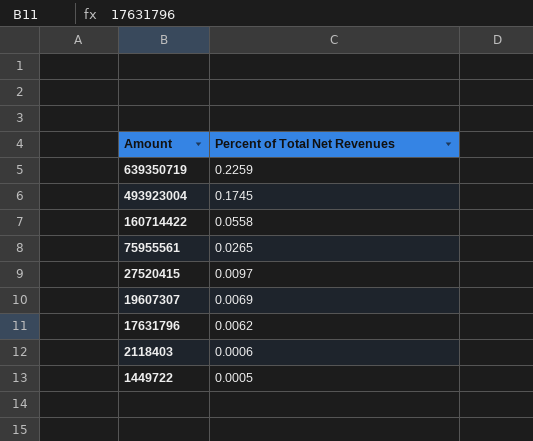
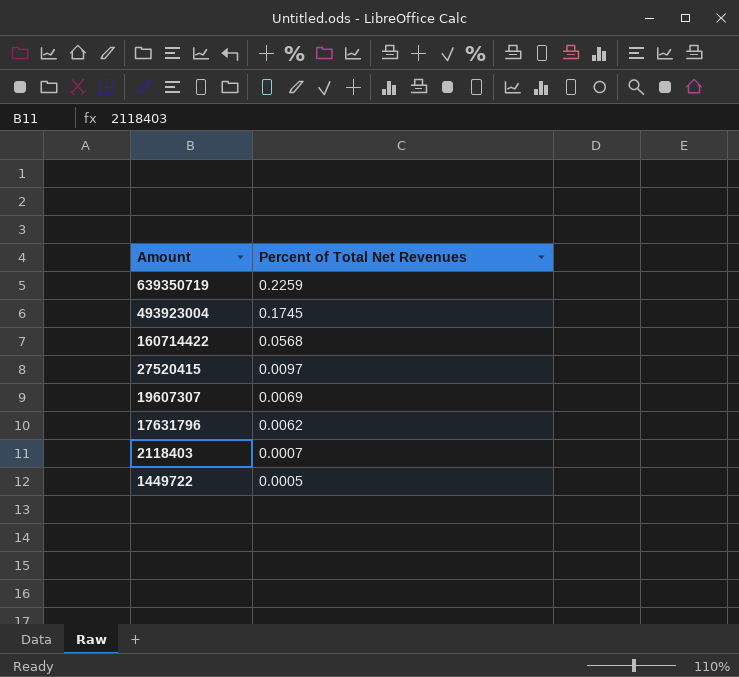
row 75955561: 0.0265 -> none
160714422 | Percent of Total Net Revenues: 0.0558 -> 0.0568
2118403 | Percent of Total Net Revenues: 0.0006 -> 0.0007

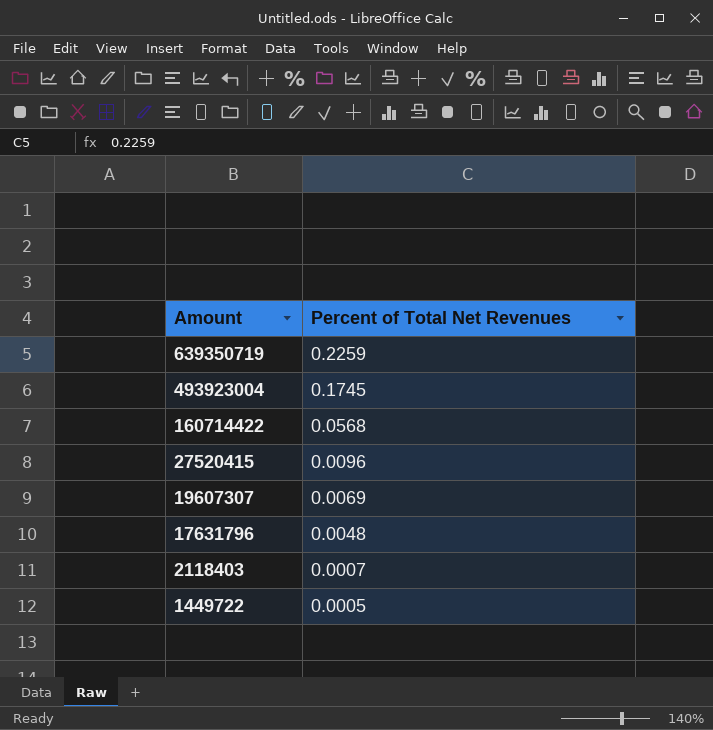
27520415 | Percent of Total Net Revenues: 0.0097 -> 0.0096
17631796 | Percent of Total Net Revenues: 0.0062 -> 0.0048

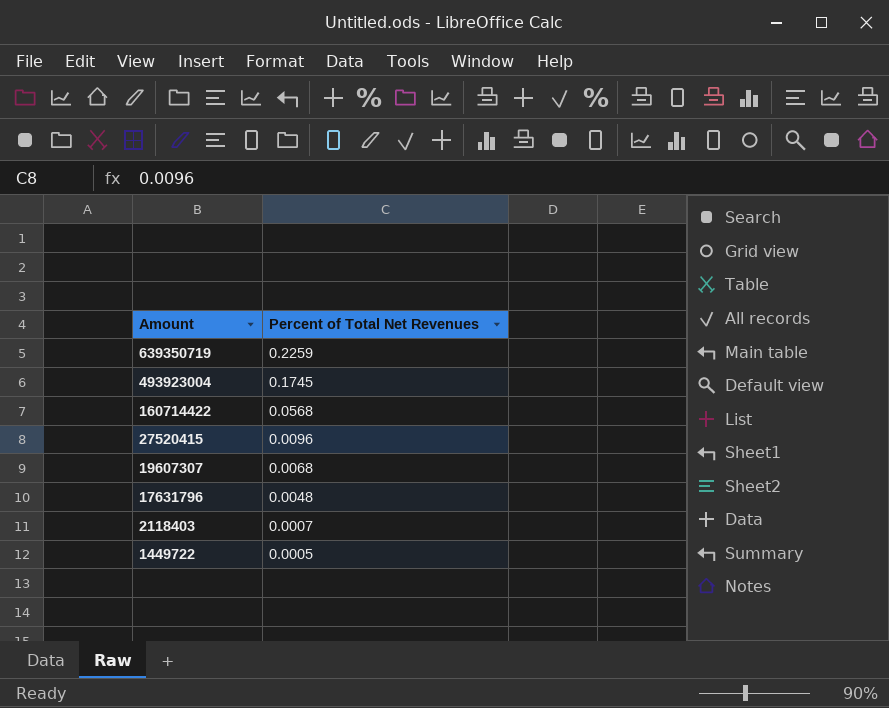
19607307 | Percent of Total Net Revenues: 0.0069 -> 0.0068

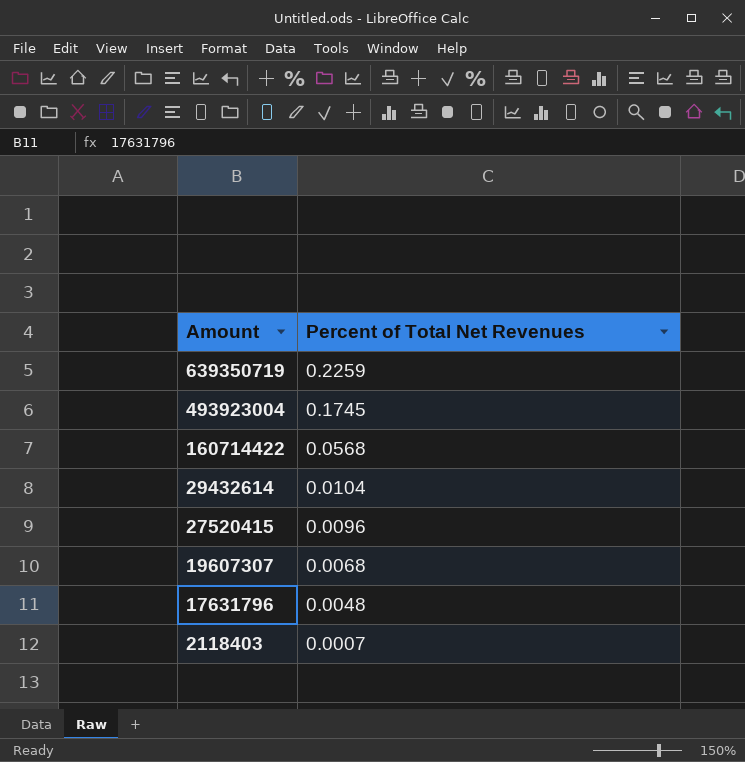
row 1449722: 0.0005 -> none
row 29432614: none -> 0.0104

